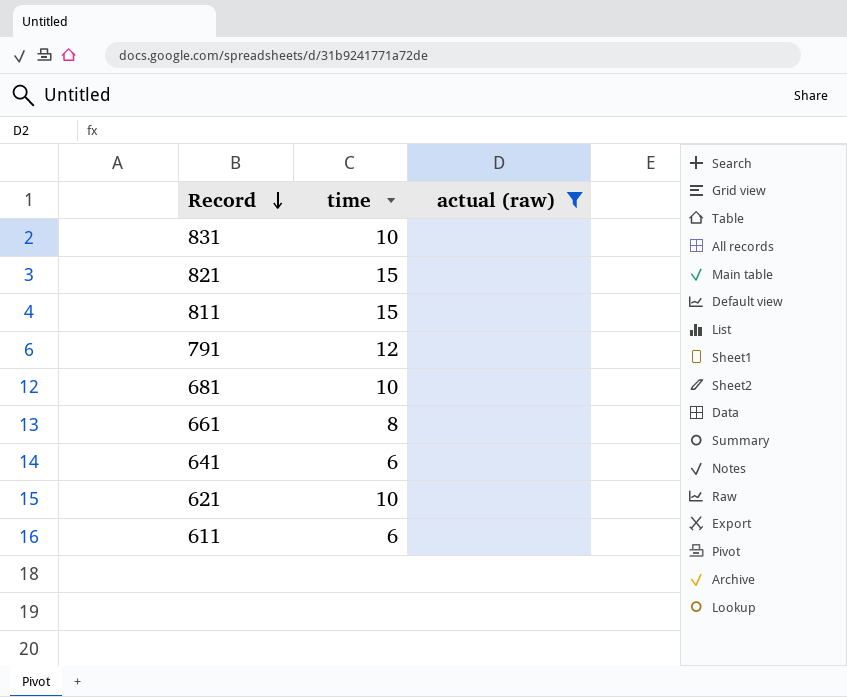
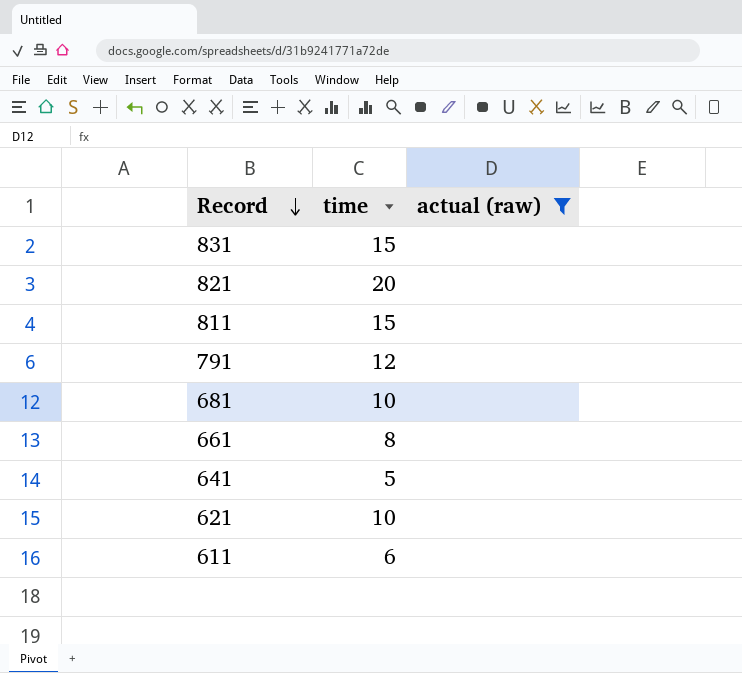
831 | time: 10 -> 15
821 | time: 15 -> 20
641 | time: 6 -> 5

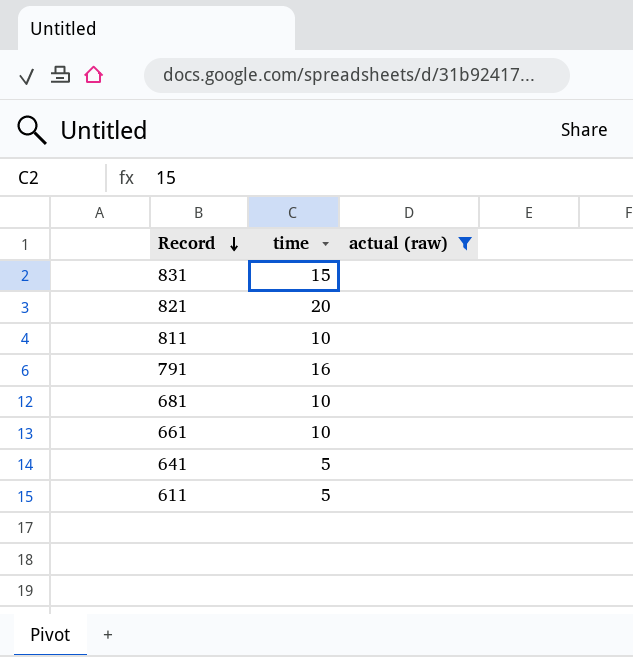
row 621: 10 | none -> none
811 | time: 15 -> 10
791 | time: 12 -> 16
661 | time: 8 -> 10
611 | time: 6 -> 5

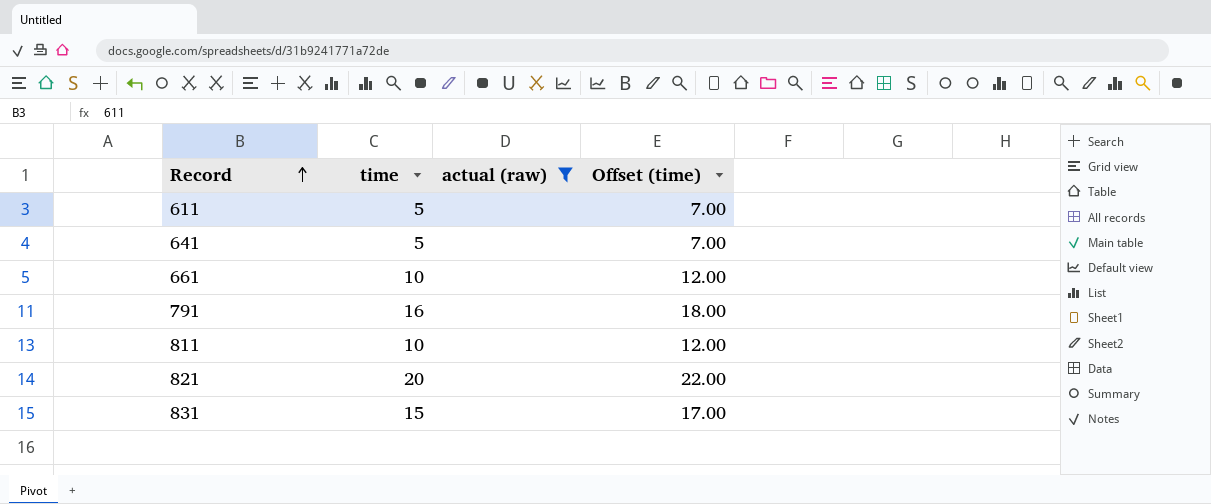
row order: Record descending -> Record ascending
column Offset (time) | formula: none -> [time] + 2
row 681: 10 | none -> none

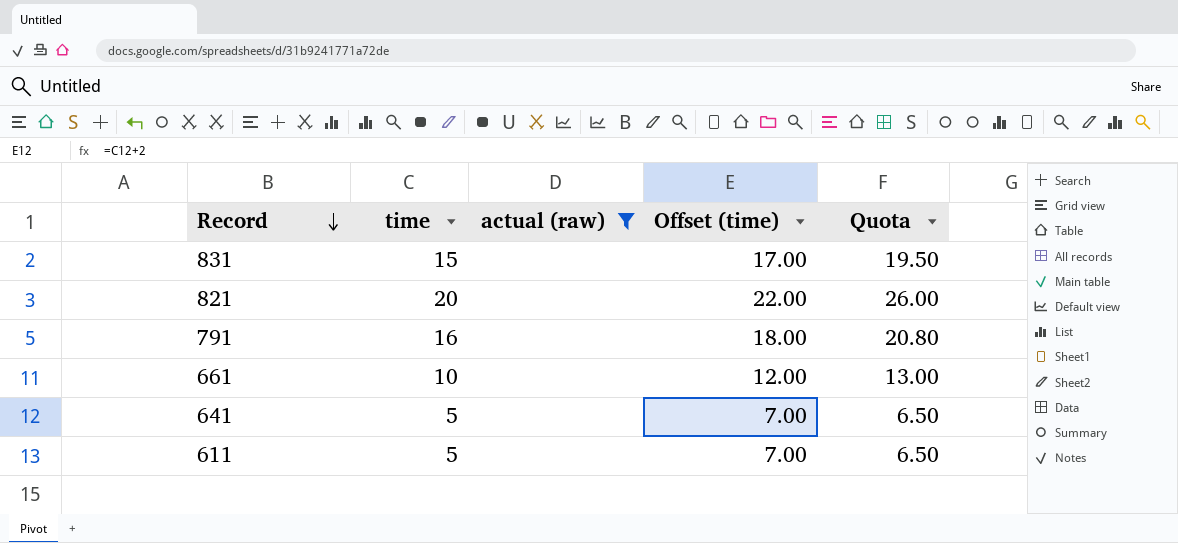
row order: Record ascending -> Record descending
column Quota | formula: none -> [time] * 1.3
row 811: 10 | none | 12.00 -> none

